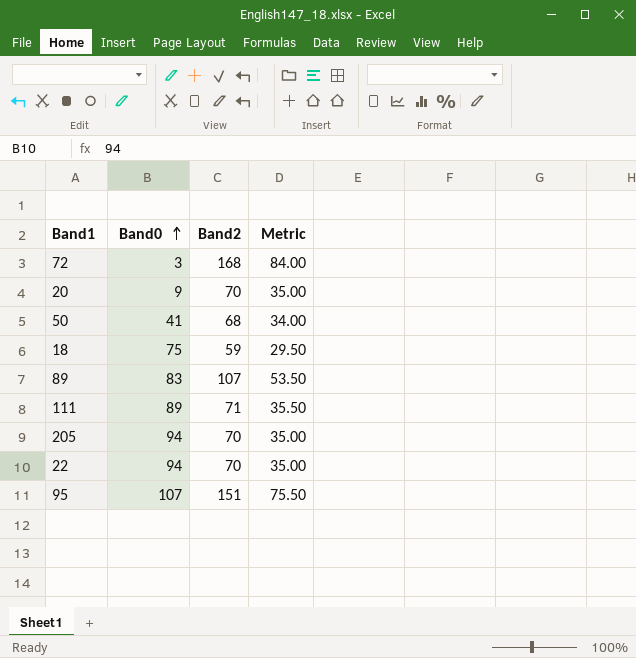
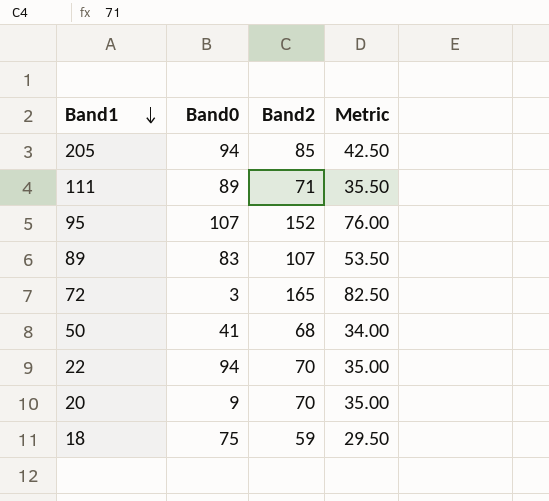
row order: Band0 ascending -> Band1 descending
205 | Band2: 70 -> 85
205 | Metric: 35.00 -> 42.50
95 | Band2: 151 -> 152
95 | Metric: 75.50 -> 76.00
72 | Band2: 168 -> 165
72 | Metric: 84.00 -> 82.50

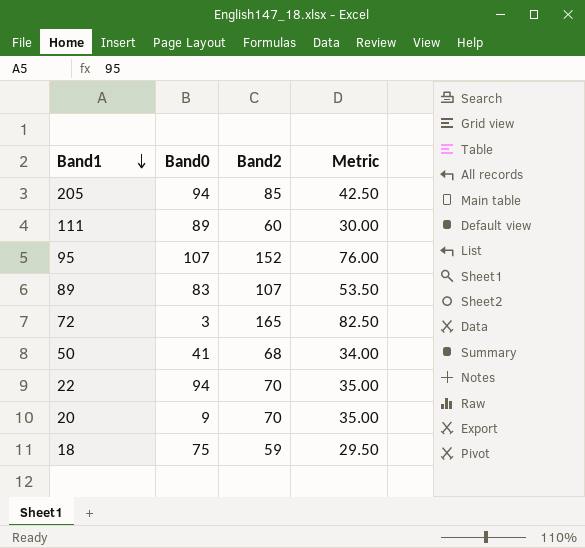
111 | Band2: 71 -> 60
111 | Metric: 35.50 -> 30.00

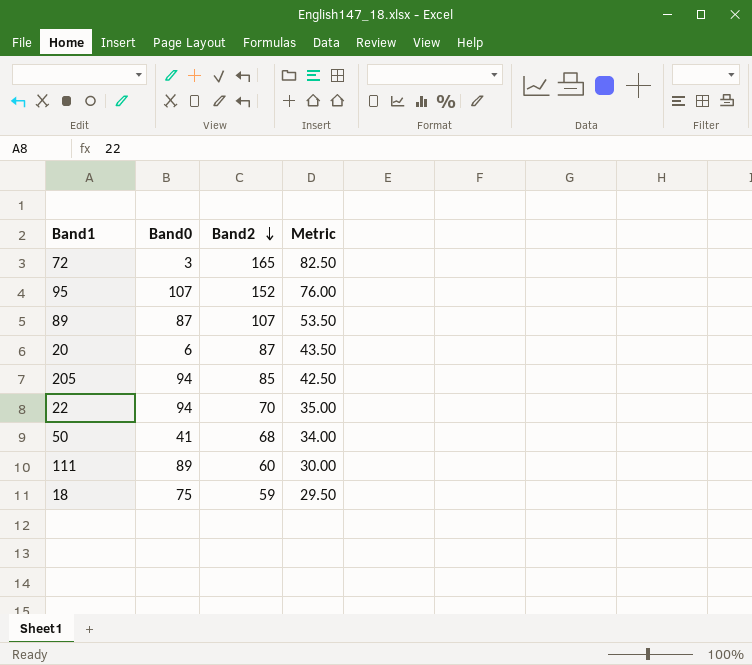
row order: Band1 descending -> Band2 descending
89 | Band0: 83 -> 87
20 | Band0: 9 -> 6
20 | Band2: 70 -> 87
20 | Metric: 35.00 -> 43.50

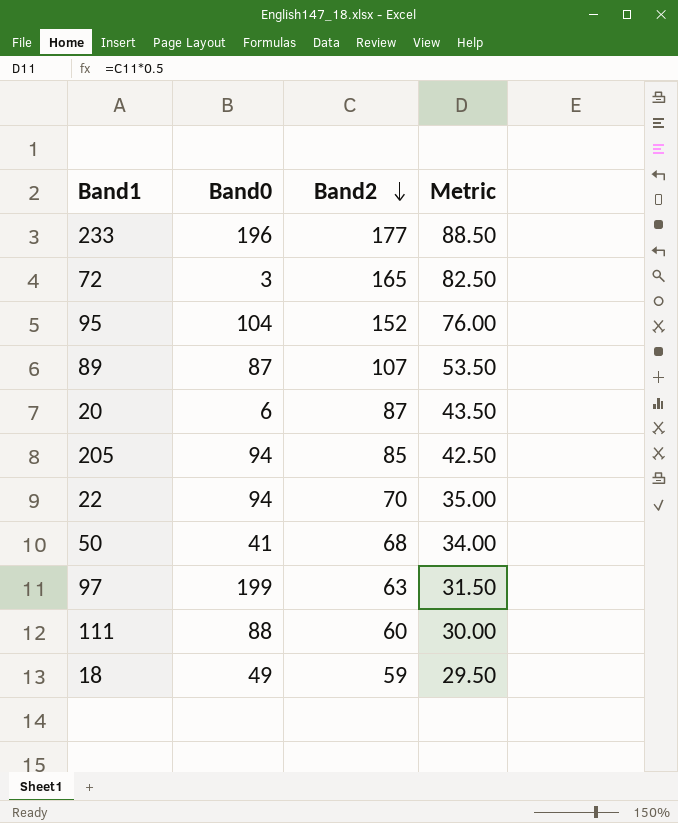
row 233: none -> 196 | 177 | 88.50
95 | Band0: 107 -> 104
row 97: none -> 199 | 63 | 31.50
111 | Band0: 89 -> 88
18 | Band0: 75 -> 49

